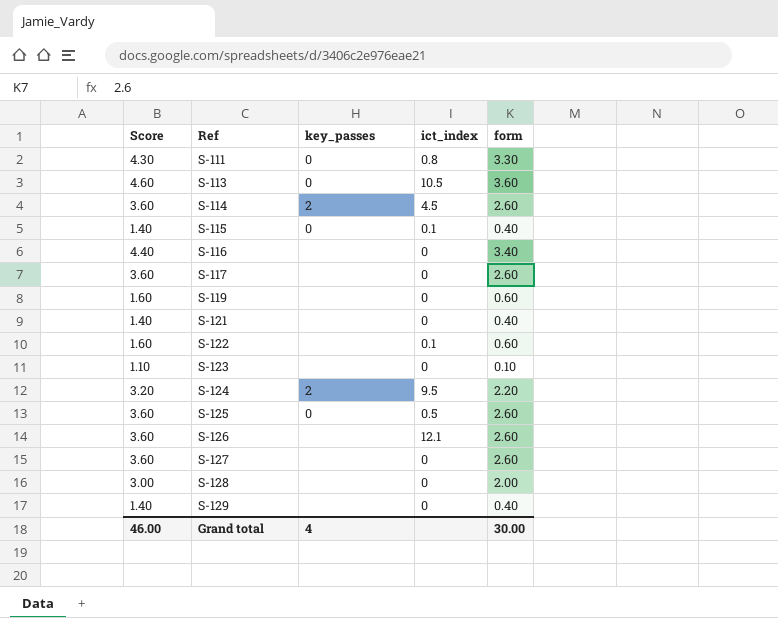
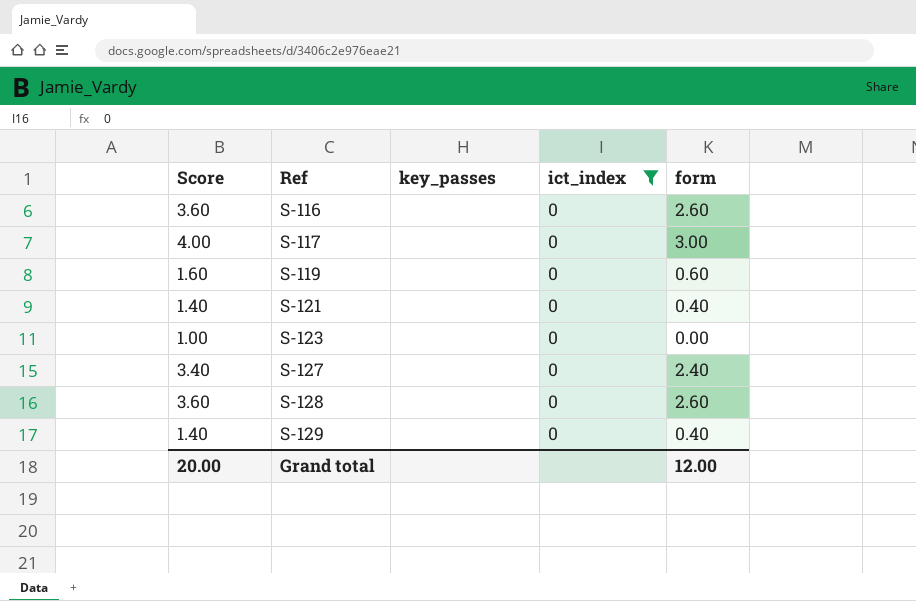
filter: none -> ict_index = 0
S-116 | Score: 4.40 -> 3.60
S-116 | form: 3.40 -> 2.60
S-117 | Score: 3.60 -> 4.00
S-117 | form: 2.60 -> 3.00
S-123 | Score: 1.10 -> 1.00
S-123 | form: 0.10 -> 0.00
S-127 | Score: 3.60 -> 3.40
S-127 | form: 2.60 -> 2.40
S-128 | Score: 3.00 -> 3.60
S-128 | form: 2.00 -> 2.60
Grand total | Score: 46.00 -> 20.00
Grand total | key_passes: 4 -> none
Grand total | form: 30.00 -> 12.00

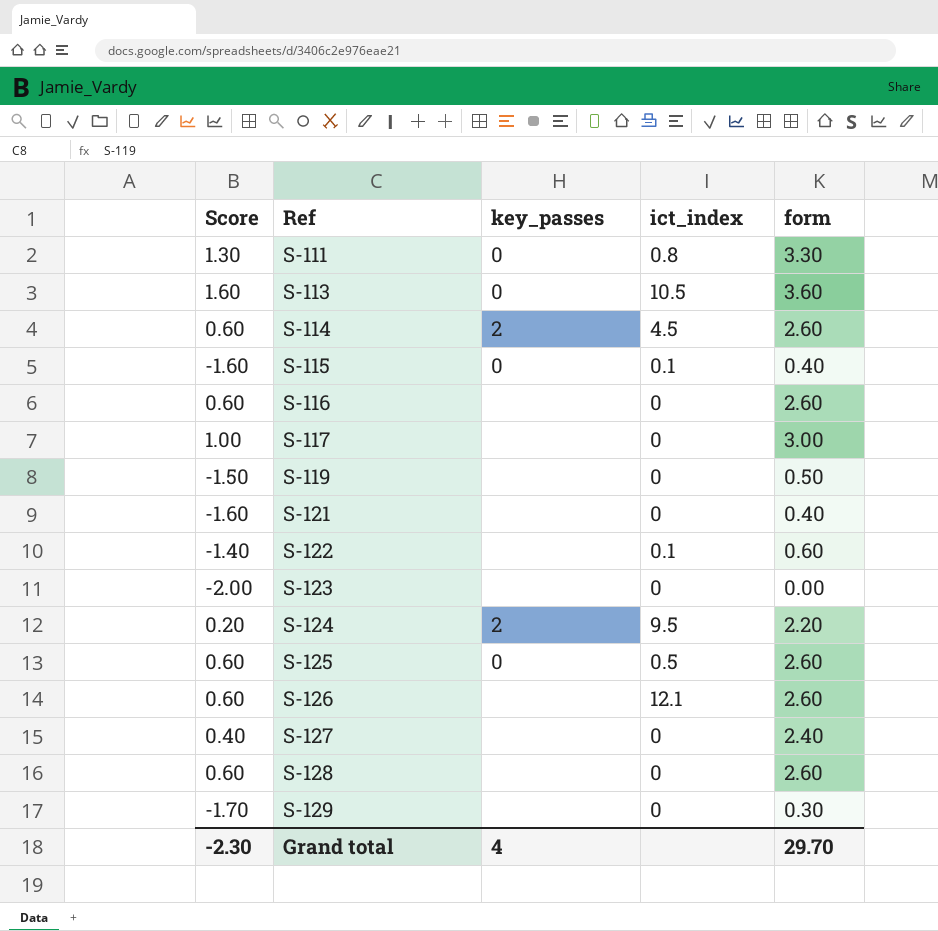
filter: ict_index = 0 -> none
column Score | formula: [form] + 1 -> [form] - 2
S-119 | form: 0.60 -> 0.50
S-129 | form: 0.40 -> 0.30
Grand total | Score: 20.00 -> -2.30
Grand total | key_passes: none -> 4
Grand total | form: 12.00 -> 29.70

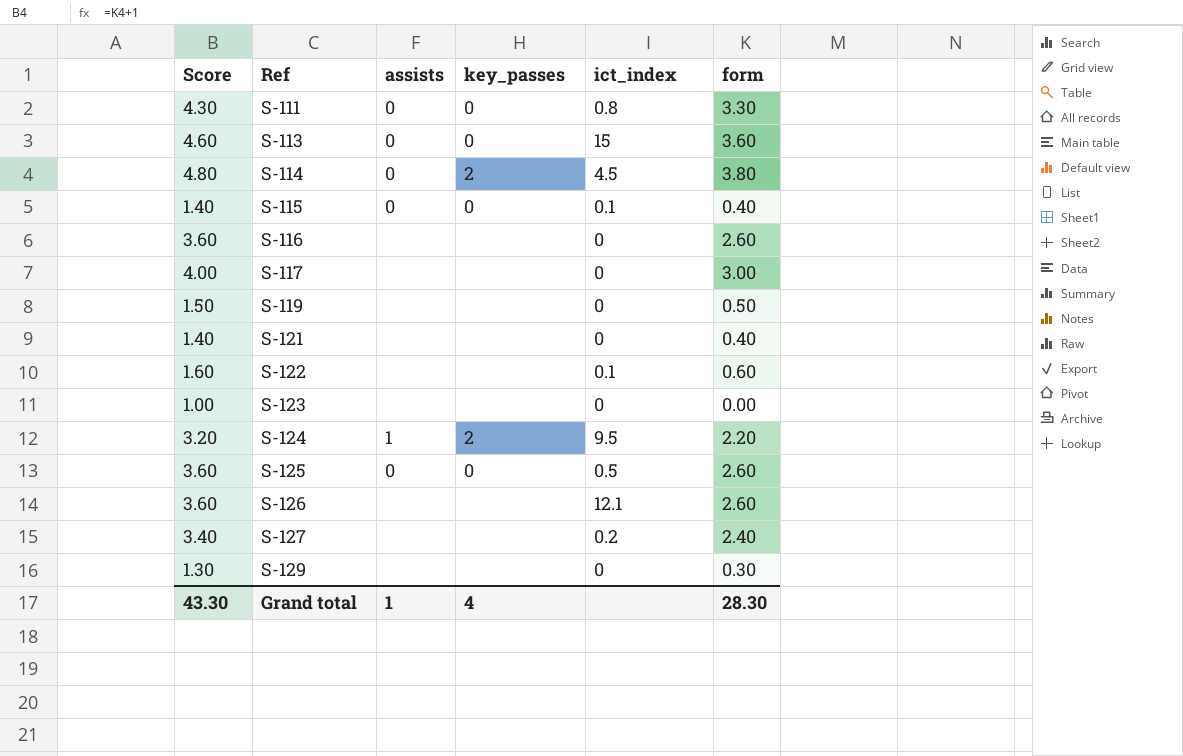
column Score | formula: [form] - 2 -> [form] + 1
column assists | position: none -> 3
row S-128: 0.60 | none | 0 | 2.60 -> none
S-113 | ict_index: 10.5 -> 15
S-114 | form: 2.60 -> 3.80
S-127 | ict_index: 0 -> 0.2
Grand total | Score: -2.30 -> 43.30
Grand total | form: 29.70 -> 28.30

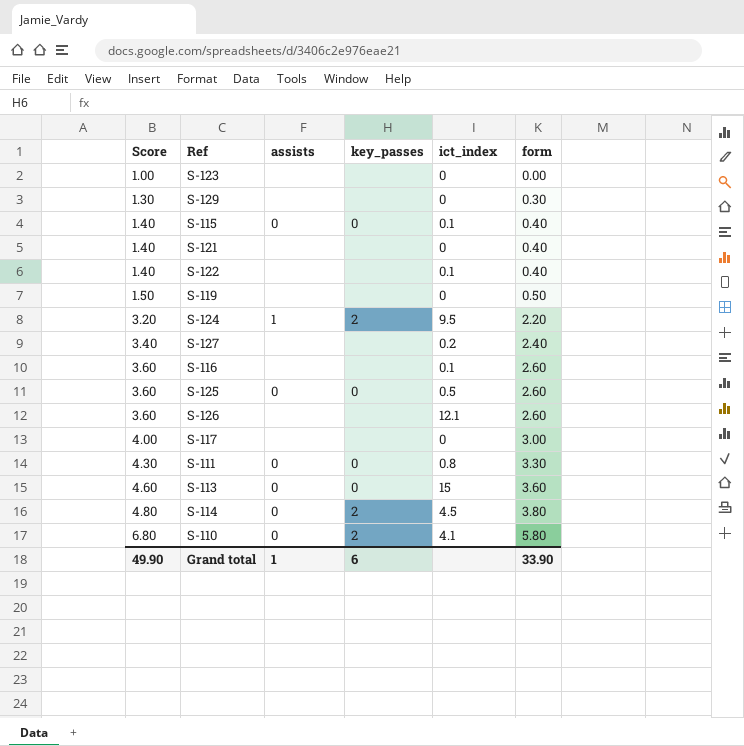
row order: Ref ascending -> Score ascending
S-122 | Score: 1.60 -> 1.40
S-122 | form: 0.60 -> 0.40
S-116 | ict_index: 0 -> 0.1
row S-110: none -> 6.80 | 0 | 2 | 4.1 | 5.80
Grand total | Score: 43.30 -> 49.90
Grand total | key_passes: 4 -> 6
Grand total | form: 28.30 -> 33.90

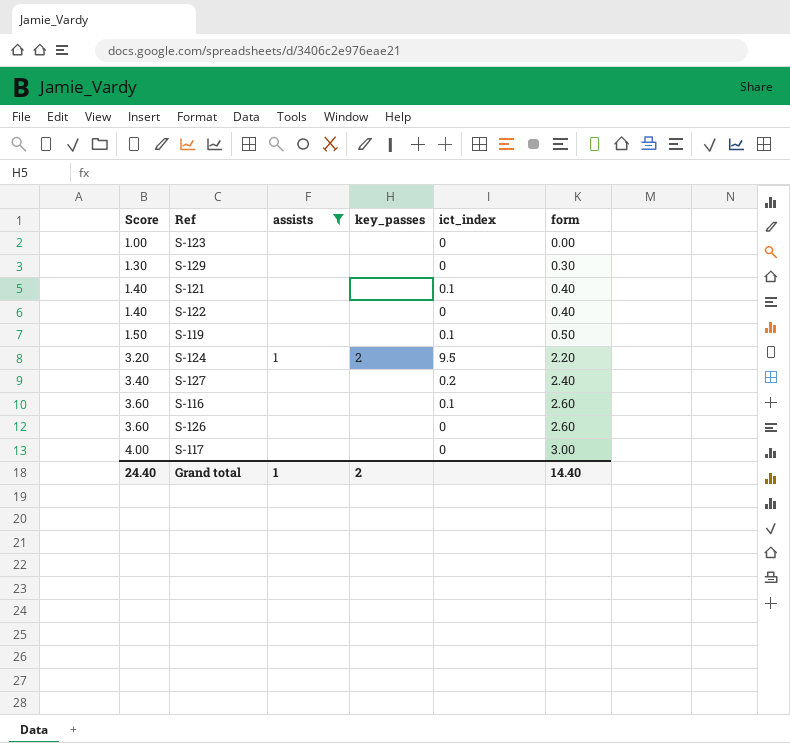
filter: none -> assists != 0
S-121 | ict_index: 0 -> 0.1
S-122 | ict_index: 0.1 -> 0
S-119 | ict_index: 0 -> 0.1
S-126 | ict_index: 12.1 -> 0
Grand total | Score: 49.90 -> 24.40
Grand total | key_passes: 6 -> 2
Grand total | form: 33.90 -> 14.40

